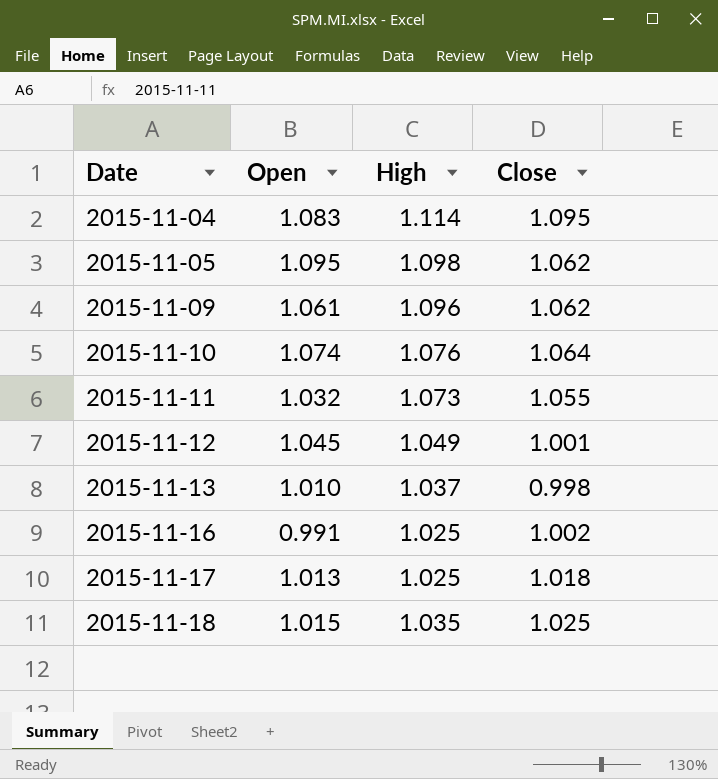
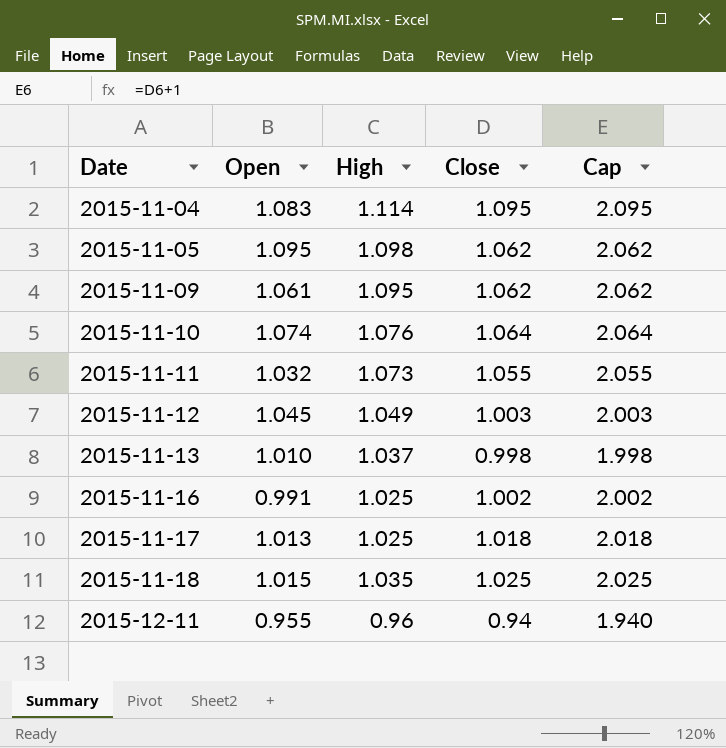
column Cap | formula: none -> [Close] + 1
2015-11-09 | High: 1.096 -> 1.095
2015-11-12 | Close: 1.001 -> 1.003
row 2015-12-11: none -> 0.955 | 0.96 | 0.94 | 1.940

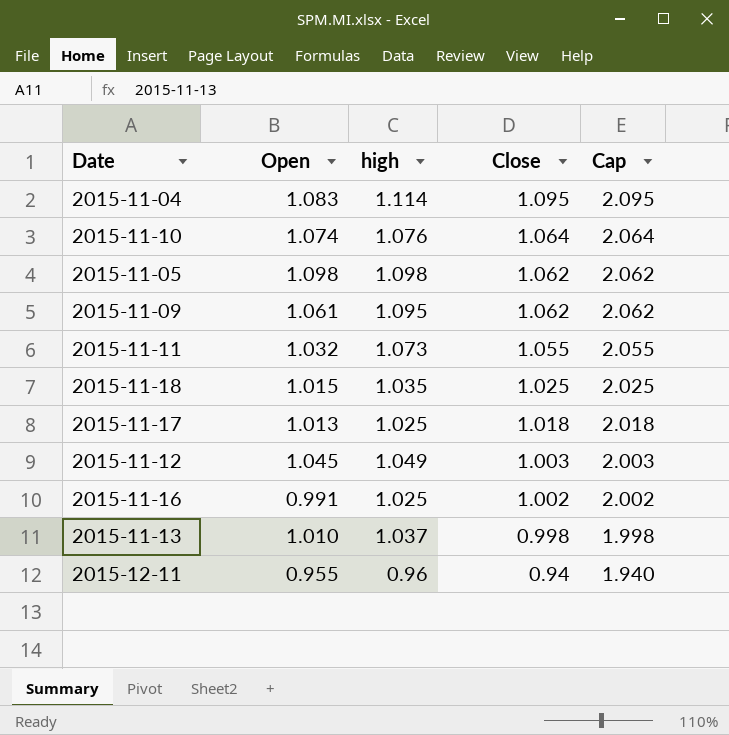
row order: Date ascending -> Close descending
column name: High -> high
2015-11-05 | Open: 1.095 -> 1.098

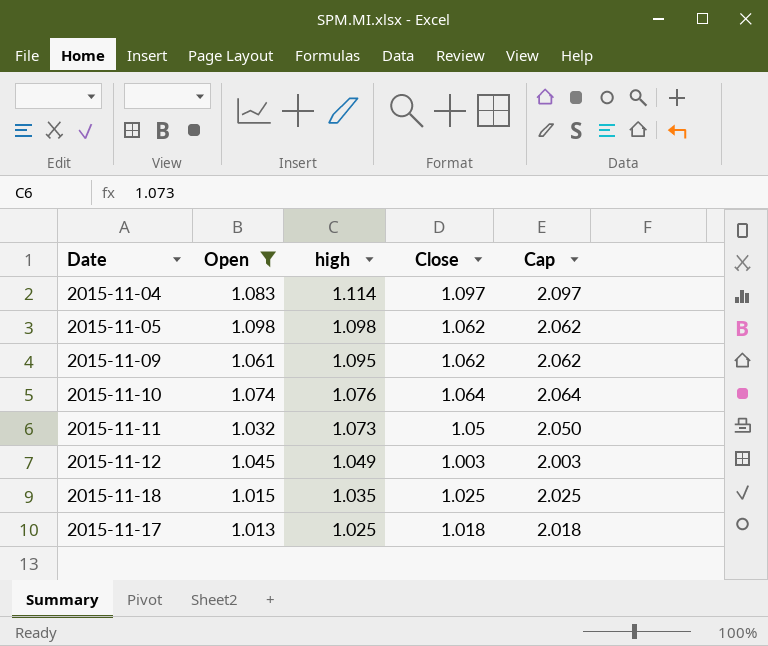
filter: none -> Open >= 1.013
row order: Close descending -> high descending
2015-11-04 | Close: 1.095 -> 1.097
2015-11-04 | Cap: 2.095 -> 2.097
2015-11-11 | Close: 1.055 -> 1.05
2015-11-11 | Cap: 2.055 -> 2.050

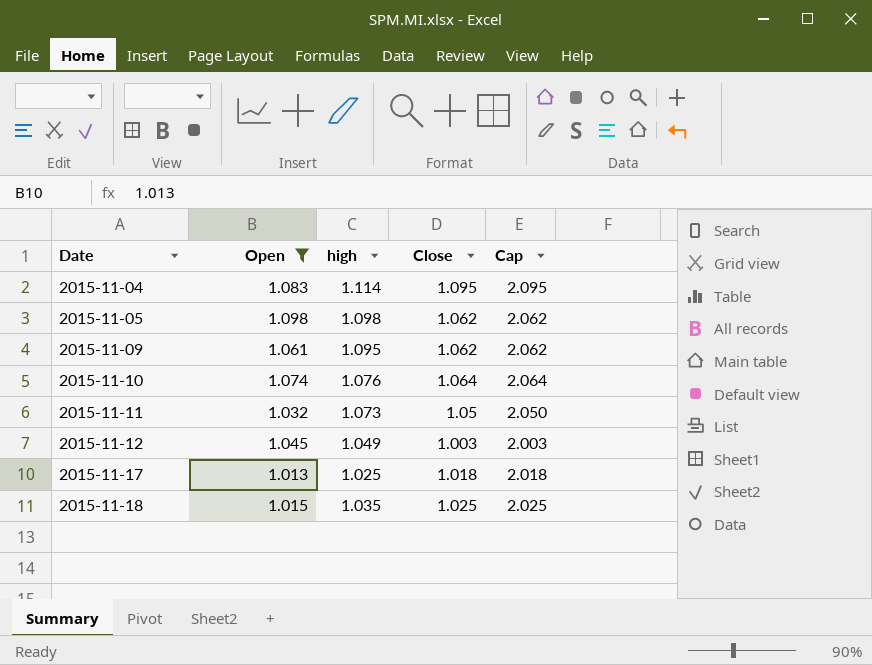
row order: high descending -> Date ascending
2015-11-04 | Close: 1.097 -> 1.095
2015-11-04 | Cap: 2.097 -> 2.095

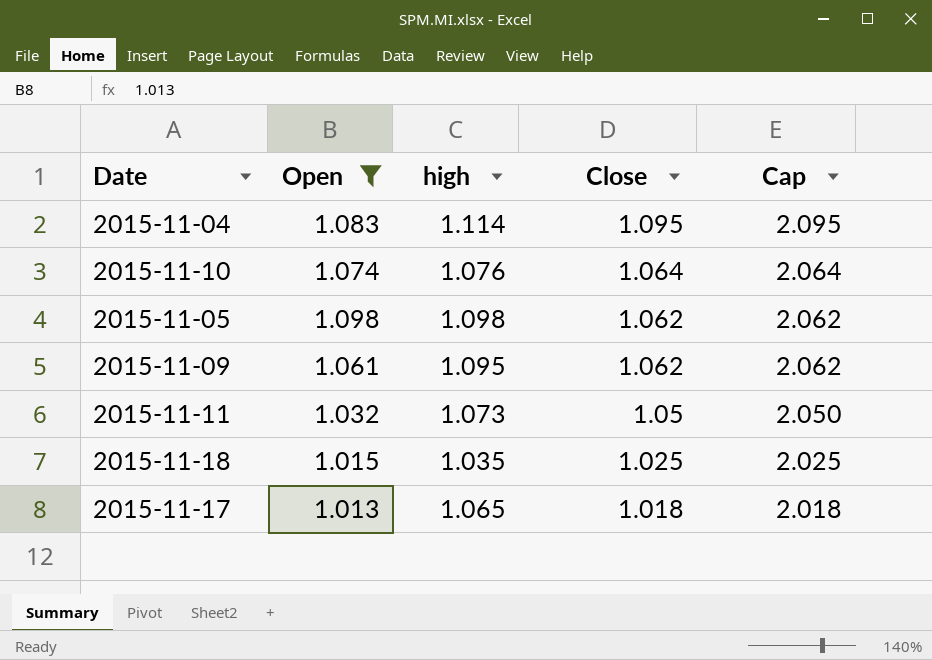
row order: Date ascending -> Close descending
row 2015-11-12: 1.045 | 1.049 | 1.003 | 2.003 -> none
2015-11-17 | high: 1.025 -> 1.065

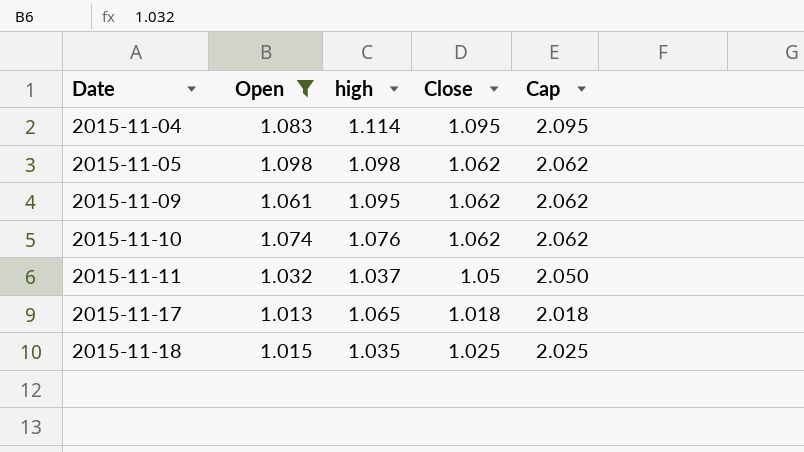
row order: Close descending -> Date ascending
2015-11-10 | Close: 1.064 -> 1.062
2015-11-10 | Cap: 2.064 -> 2.062
2015-11-11 | high: 1.073 -> 1.037

